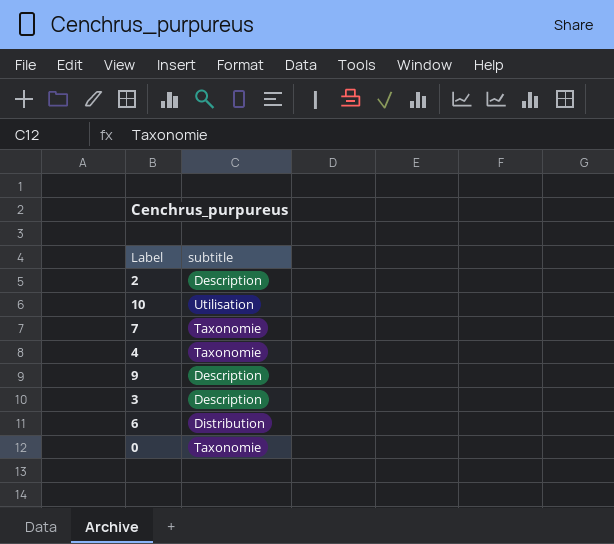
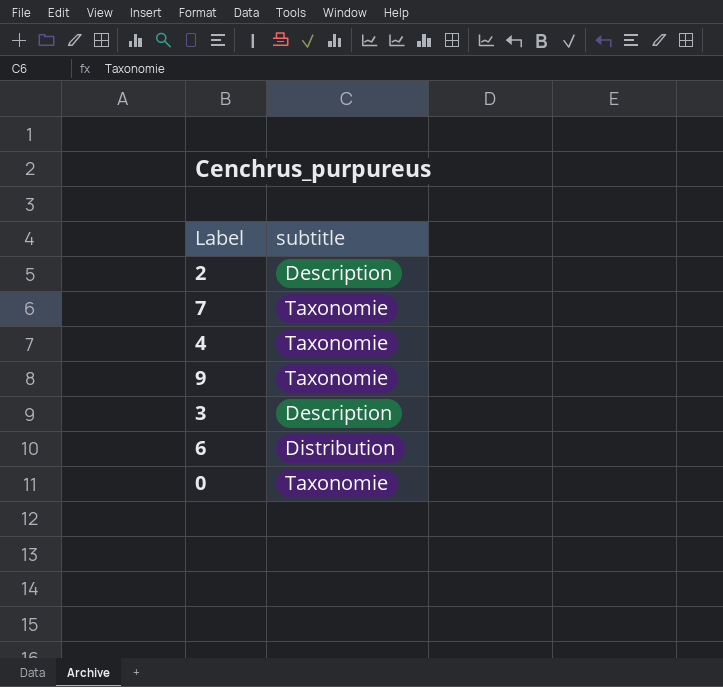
row 10: Utilisation -> none
9 | subtitle: Description -> Taxonomie

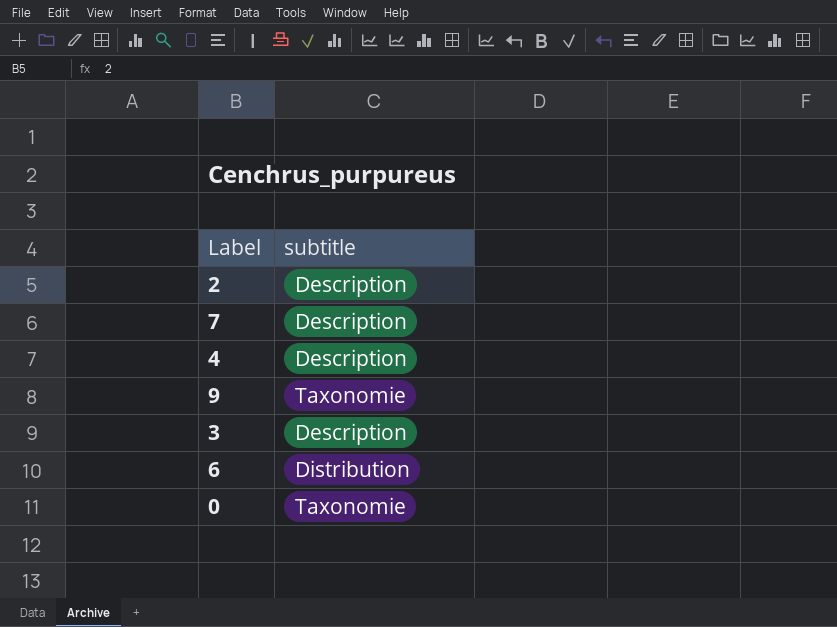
7 | subtitle: Taxonomie -> Description
4 | subtitle: Taxonomie -> Description

